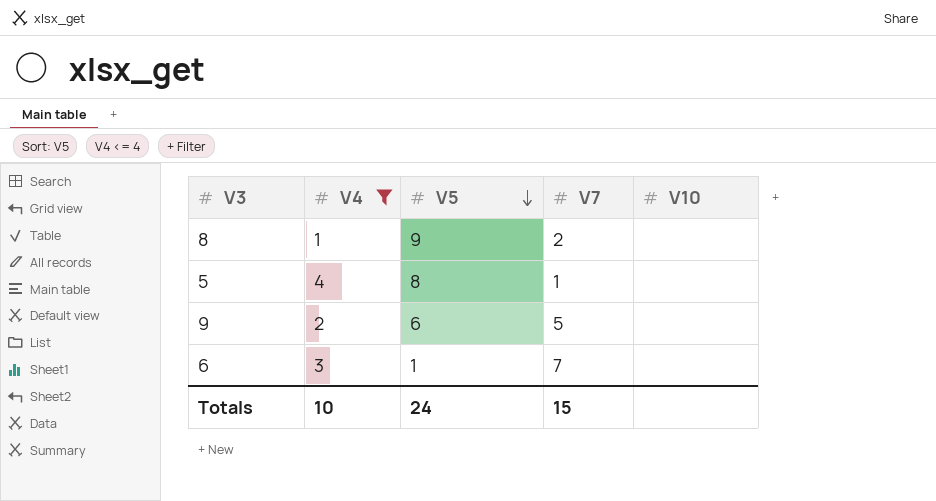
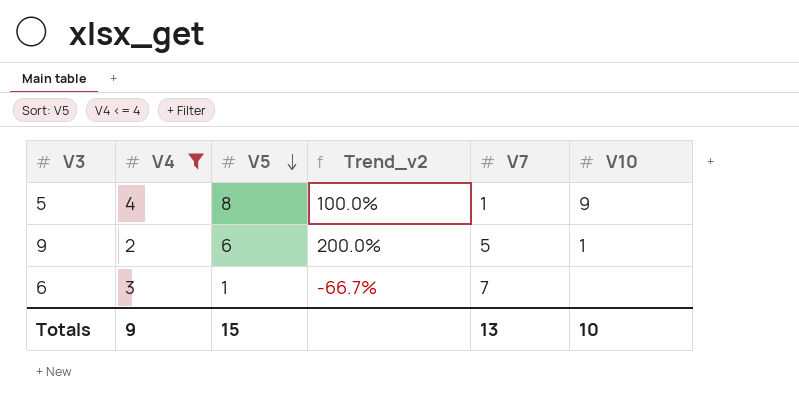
column Trend_v2 | formula: none -> ([V5] - [V4]) / [V4]
row 8: 1 | 9 | 2 | none -> none
5 | V10: none -> 9
9 | V10: none -> 1
Totals | V4: 10 -> 9
Totals | V5: 24 -> 15
Totals | V7: 15 -> 13
Totals | V10: none -> 10

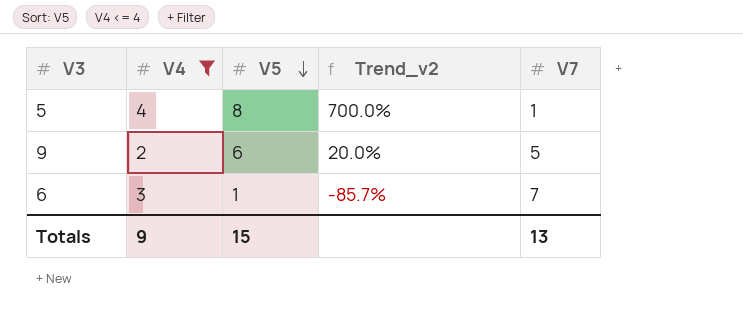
column V10 | position: 6 -> none
column Trend_v2 | formula: ([V5] - [V4]) / [V4] -> ([V5] - [V7]) / [V7]

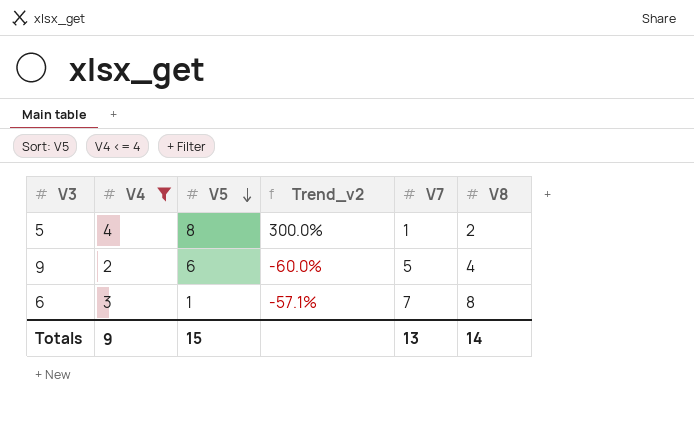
column Trend_v2 | formula: ([V5] - [V7]) / [V7] -> ([V4] - [V7]) / [V7]
column V8 | position: none -> 6

